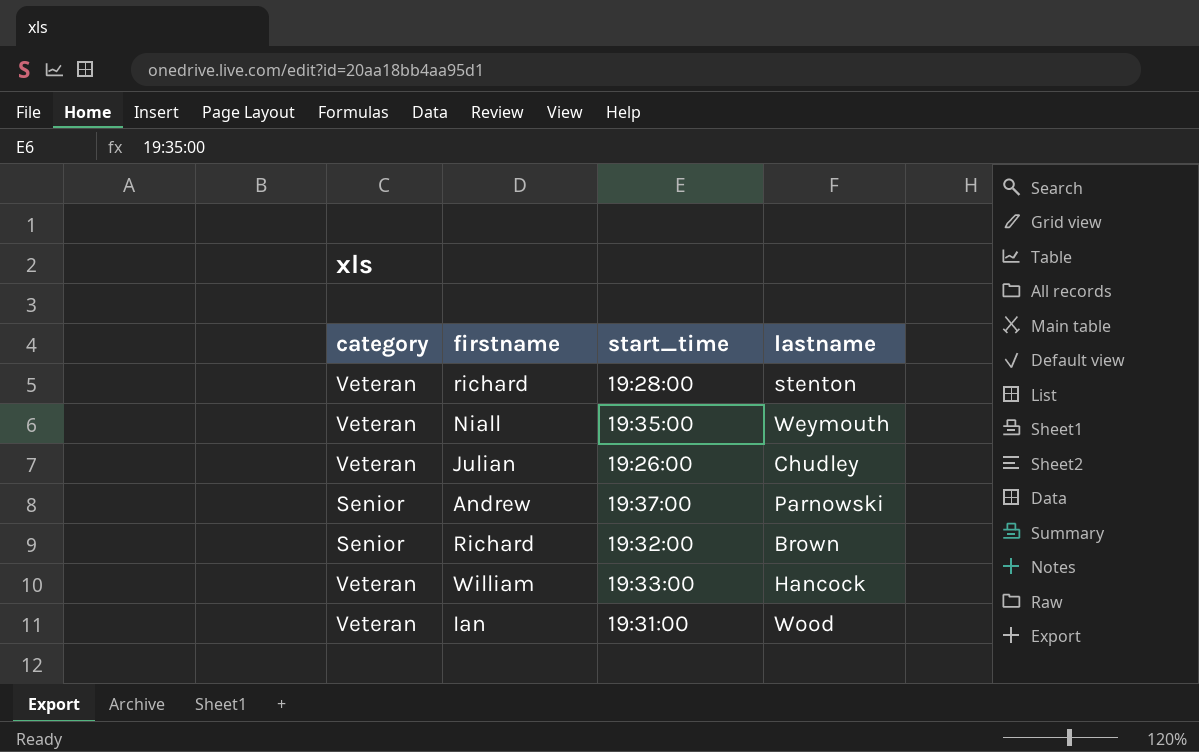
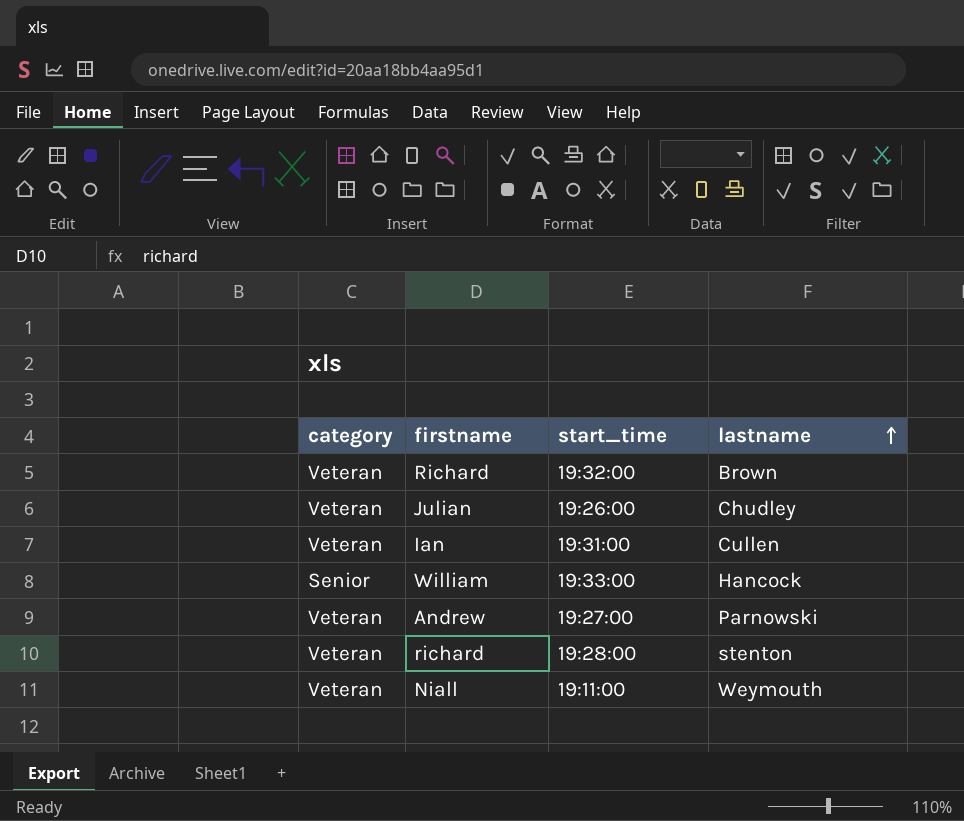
row order: none -> lastname ascending
Richard | category: Senior -> Veteran
Ian | lastname: Wood -> Cullen
William | category: Veteran -> Senior
Andrew | category: Senior -> Veteran
Andrew | start_time: 19:37:00 -> 19:27:00
Niall | start_time: 19:35:00 -> 19:11:00

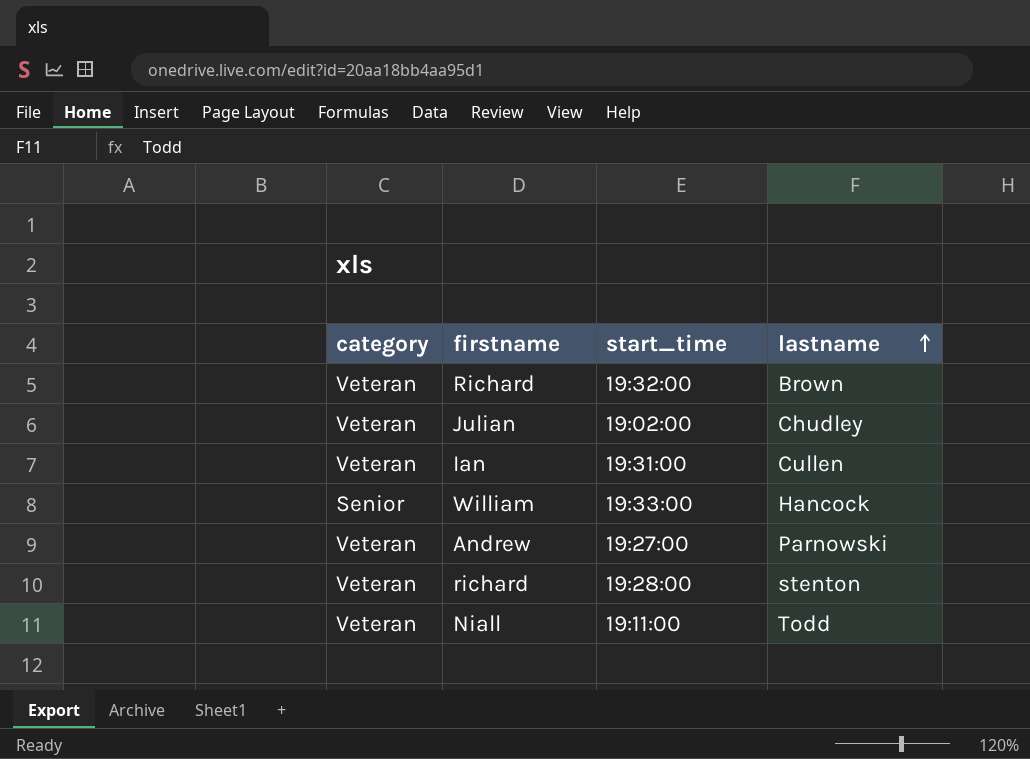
Julian | start_time: 19:26:00 -> 19:02:00
Niall | lastname: Weymouth -> Todd

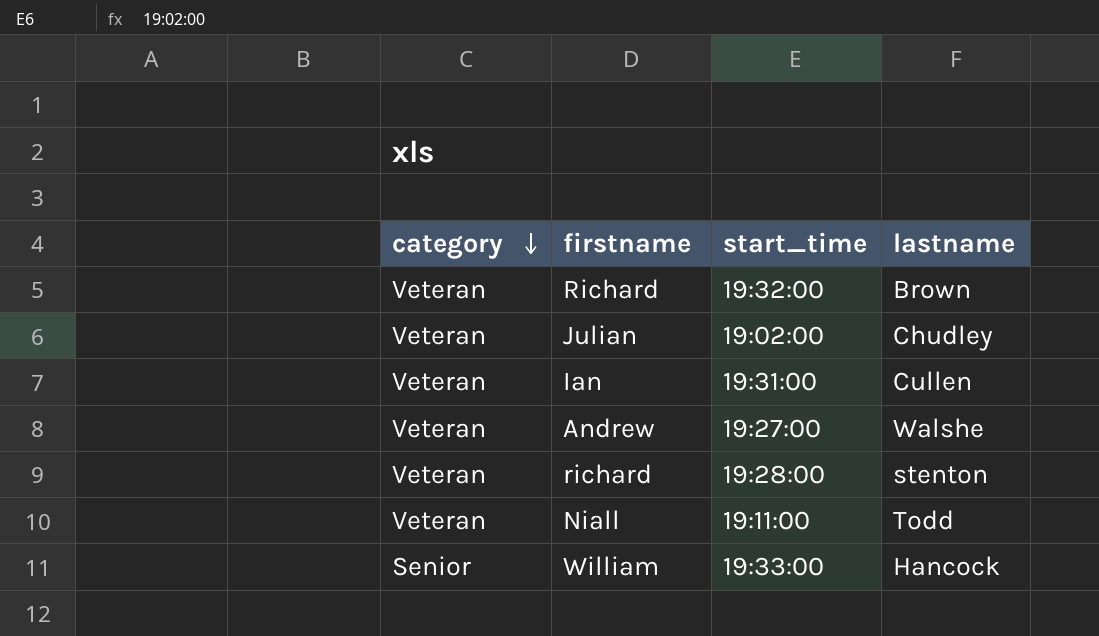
row order: lastname ascending -> category descending
Andrew | lastname: Parnowski -> Walshe

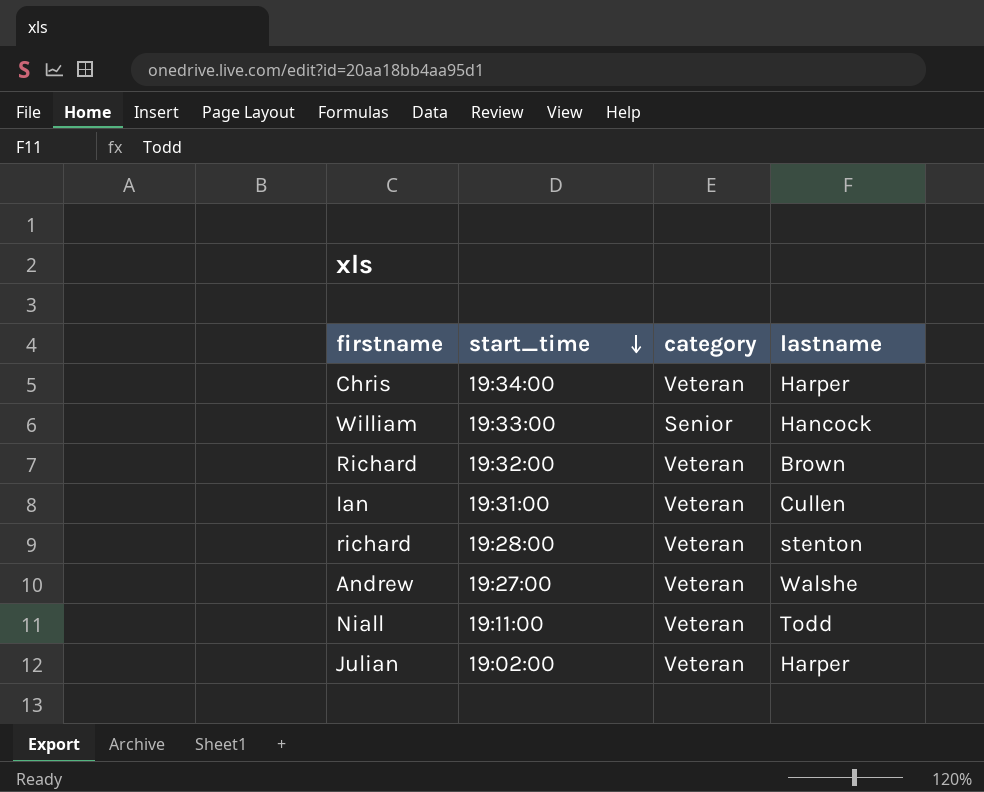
row order: category descending -> start_time descending
column category | position: 1 -> 3
row Chris: none -> 19:34:00 | Veteran | Harper
Julian | lastname: Chudley -> Harper

